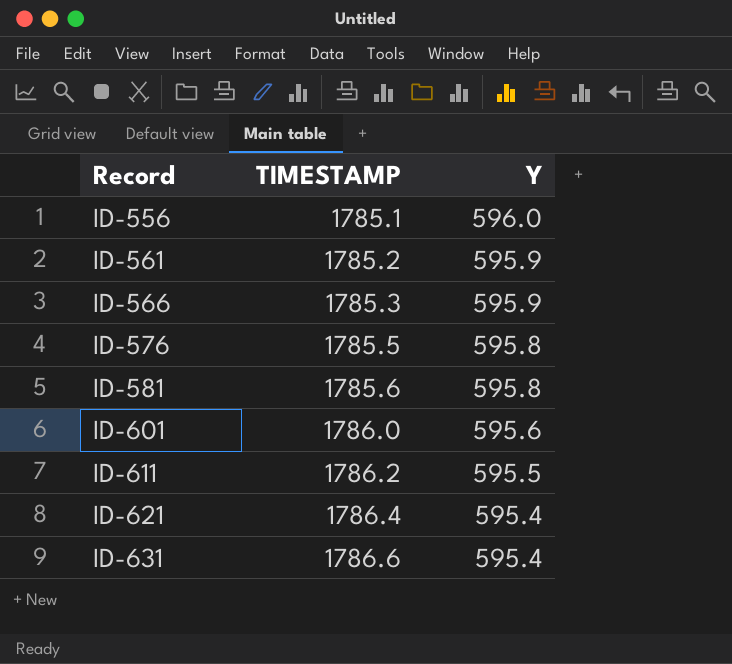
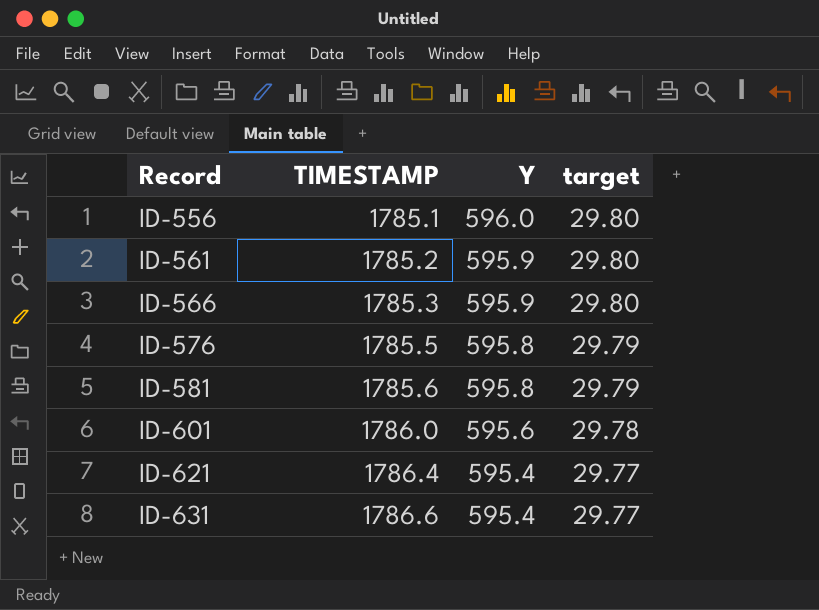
column target | formula: none -> [Y] * 0.05
row ID-611: 1786.2 | 595.5 -> none

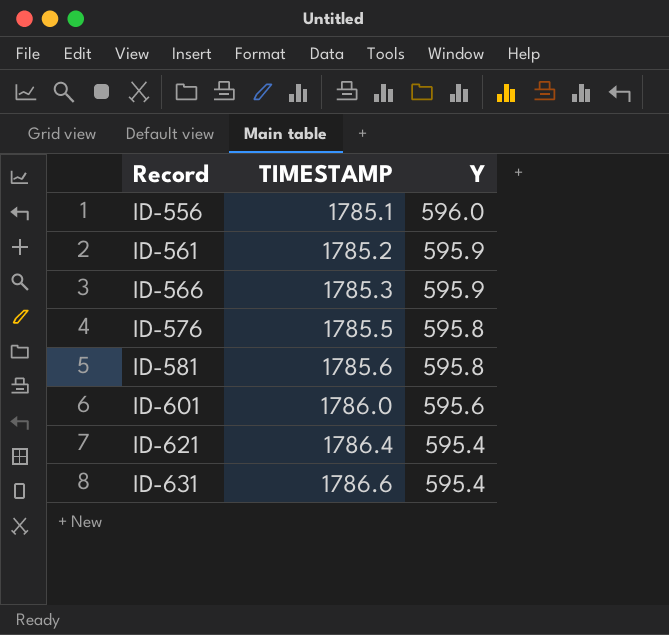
column target | formula: [Y] * 0.05 -> none

